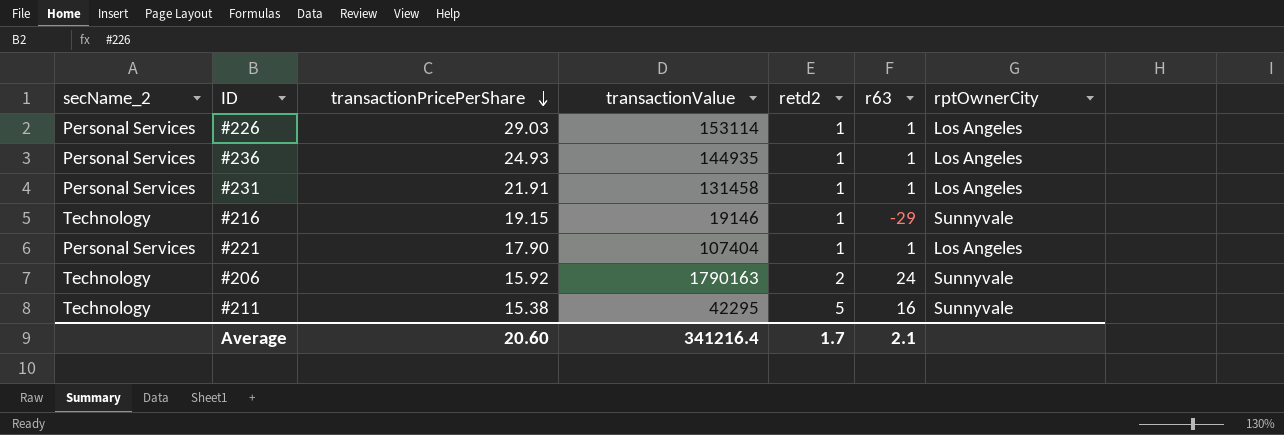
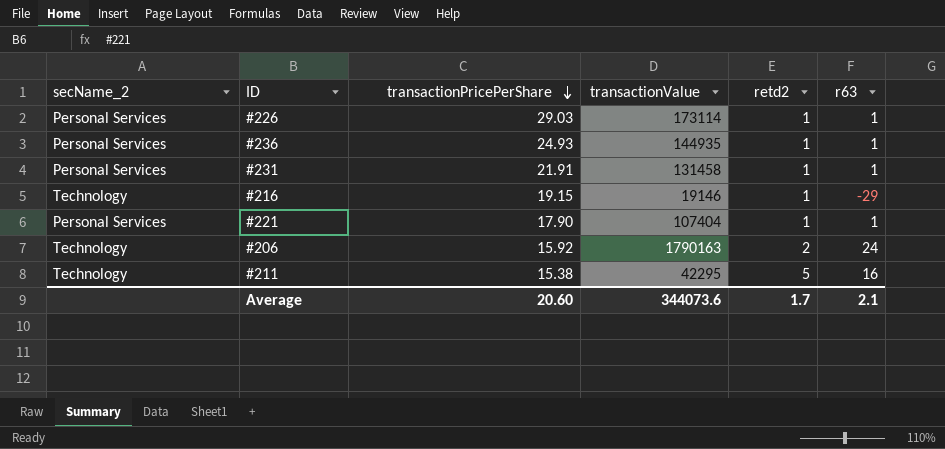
column rptOwnerCity | position: 7 -> none
#226 | transactionValue: 153114 -> 173114
Average | transactionValue: 341216.4 -> 344073.6

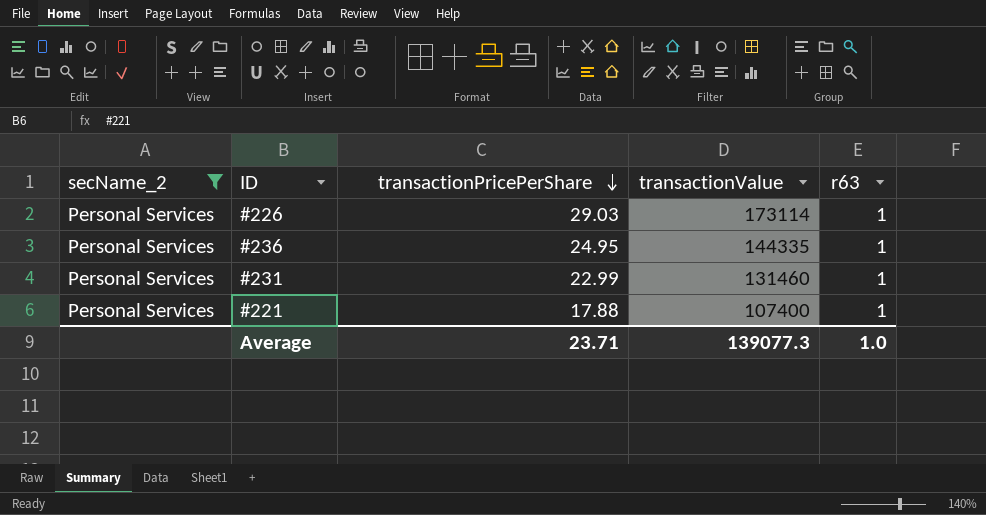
filter: none -> secName_2 = Personal Services
column retd2 | position: 5 -> none
#236 | transactionPricePerShare: 24.93 -> 24.95
#236 | transactionValue: 144935 -> 144335
#231 | transactionPricePerShare: 21.91 -> 22.99
#231 | transactionValue: 131458 -> 131460
#221 | transactionPricePerShare: 17.90 -> 17.88
#221 | transactionValue: 107404 -> 107400
Average | transactionPricePerShare: 20.60 -> 23.71
Average | transactionValue: 344073.6 -> 139077.3
Average | r63: 2.1 -> 1.0

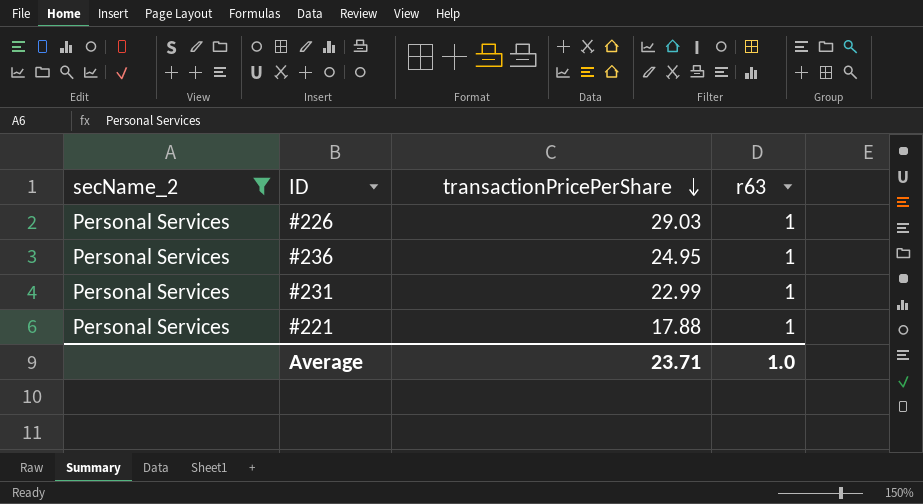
column transactionValue | position: 4 -> none

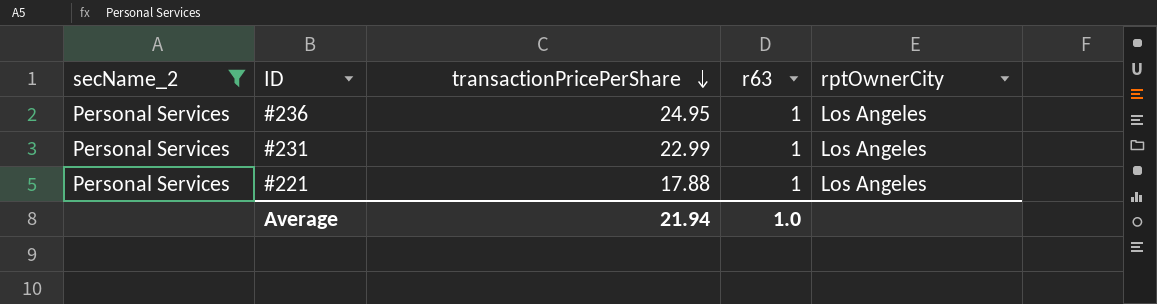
column rptOwnerCity | position: none -> 5
row #226: Personal Services | 29.03 | 1 -> none
Average | transactionPricePerShare: 23.71 -> 21.94

